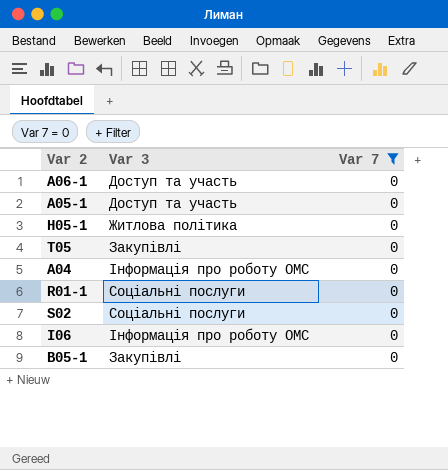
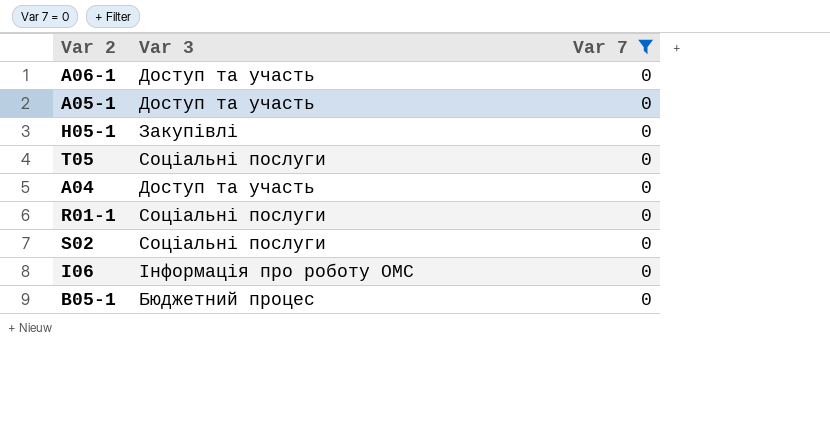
H05-1 | Var 3: Житлова політика -> Закупівлі
T05 | Var 3: Закупівлі -> Соціальні послуги
A04 | Var 3: Інформація про роботу ОМС -> Доступ та участь
B05-1 | Var 3: Закупівлі -> Бюджетний процес

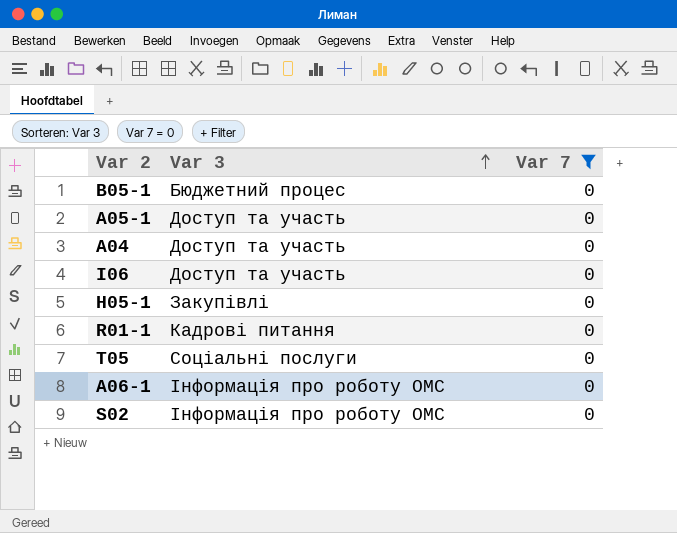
row order: none -> Var 3 ascending
I06 | Var 3: Інформація про роботу ОМС -> Доступ та участь
R01-1 | Var 3: Соціальні послуги -> Кадрові питання
A06-1 | Var 3: Доступ та участь -> Інформація про роботу ОМС
S02 | Var 3: Соціальні послуги -> Інформація про роботу ОМС

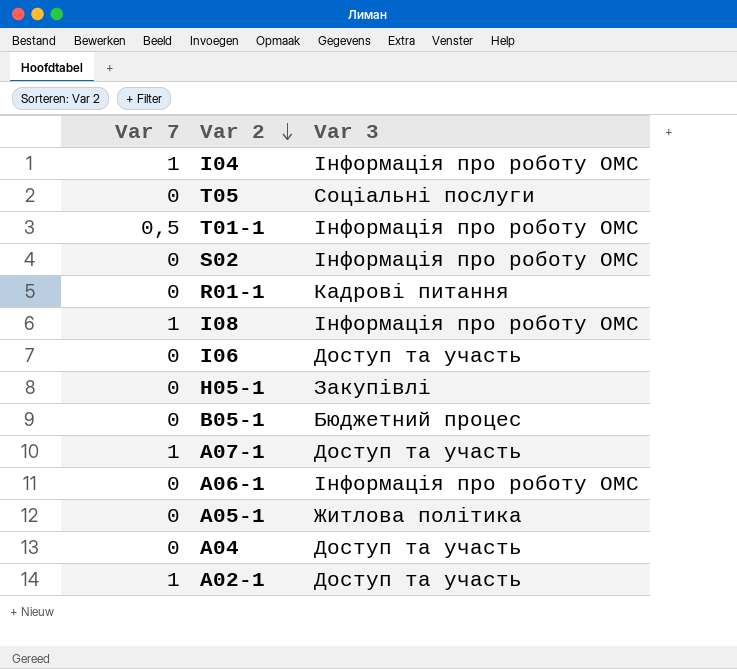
filter: Var 7 = 0 -> none
row order: Var 3 ascending -> Var 2 descending
column Var 7 | position: 3 -> 1
A05-1 | Var 3: Доступ та участь -> Житлова політика

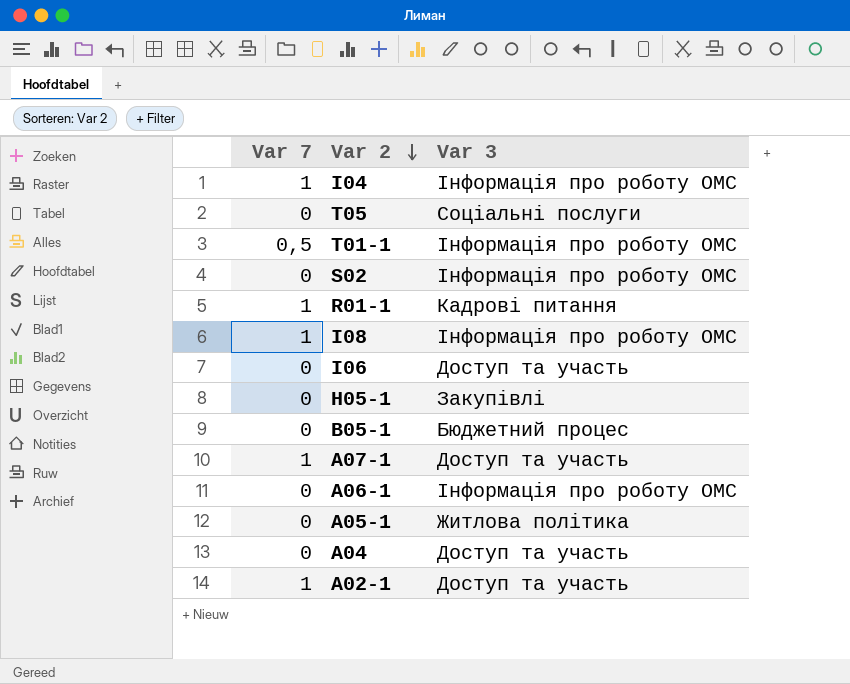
R01-1 | Var 7: 0 -> 1

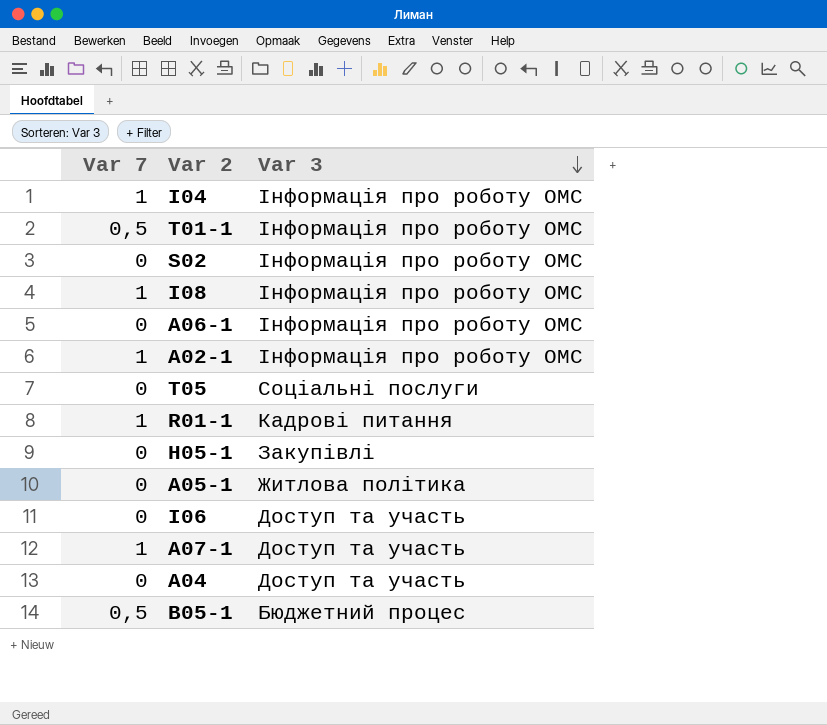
row order: Var 2 descending -> Var 3 descending
A02-1 | Var 3: Доступ та участь -> Інформація про роботу ОМС
B05-1 | Var 7: 0 -> 0,5

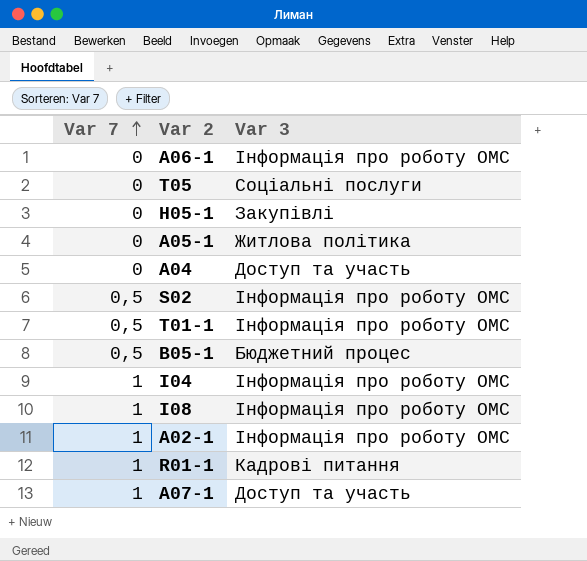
row order: Var 3 descending -> Var 7 ascending
row I06: 0 | Доступ та участь -> none
S02 | Var 7: 0 -> 0,5

